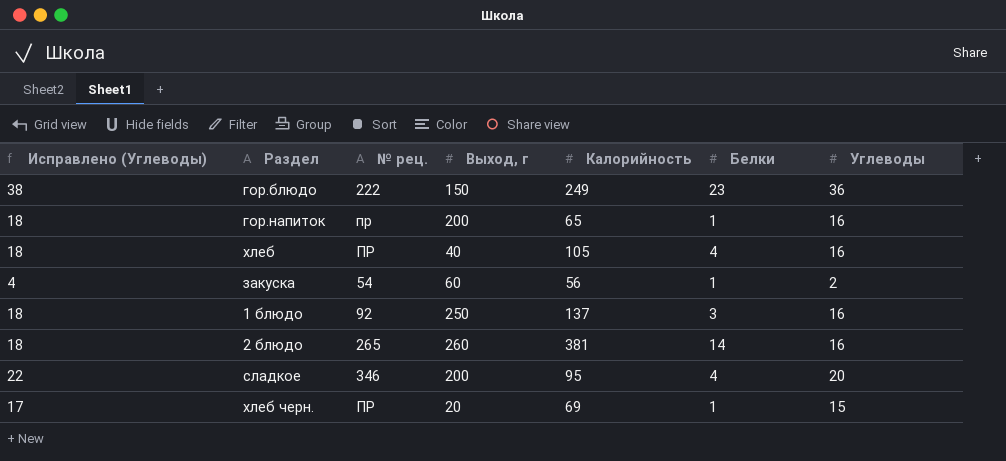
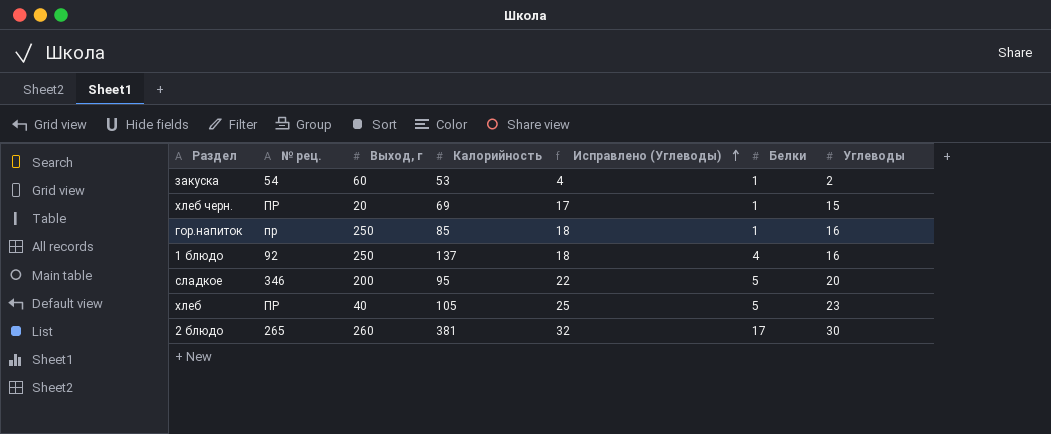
row order: none -> Исправлено (Углеводы) ascending
column Исправлено (Углеводы) | position: 1 -> 5
row гор.блюдо: 38 | 222 | 150 | 249 | 23 | 36 -> none
закуска | Калорийность: 56 -> 53
гор.напиток | Выход, г: 200 -> 250
гор.напиток | Калорийность: 65 -> 85
1 блюдо | Белки: 3 -> 4
сладкое | Белки: 4 -> 5
хлеб | Исправлено (Углеводы): 18 -> 25
хлеб | Белки: 4 -> 5
хлеб | Углеводы: 16 -> 23
2 блюдо | Исправлено (Углеводы): 18 -> 32
2 блюдо | Белки: 14 -> 17
2 блюдо | Углеводы: 16 -> 30

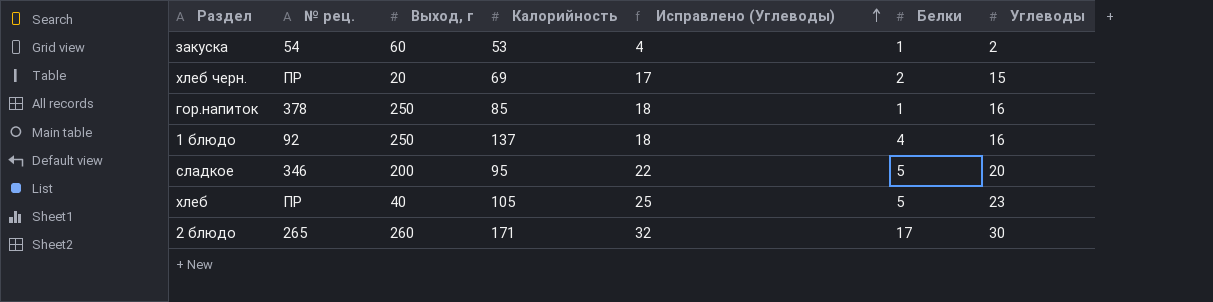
хлеб черн. | Белки: 1 -> 2
гор.напиток | № рец.: пр -> 378
2 блюдо | Калорийность: 381 -> 171

